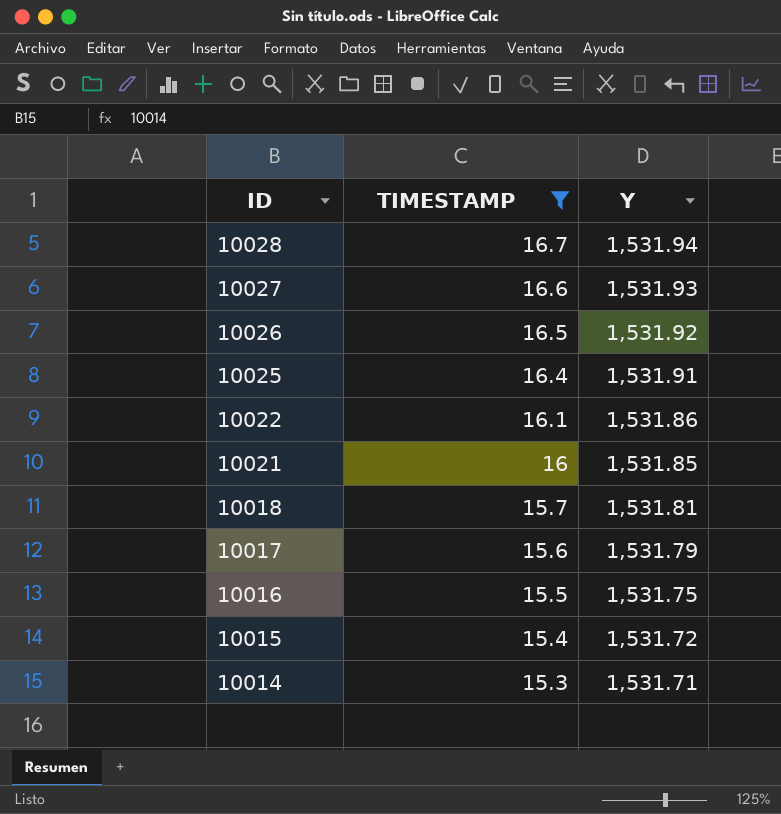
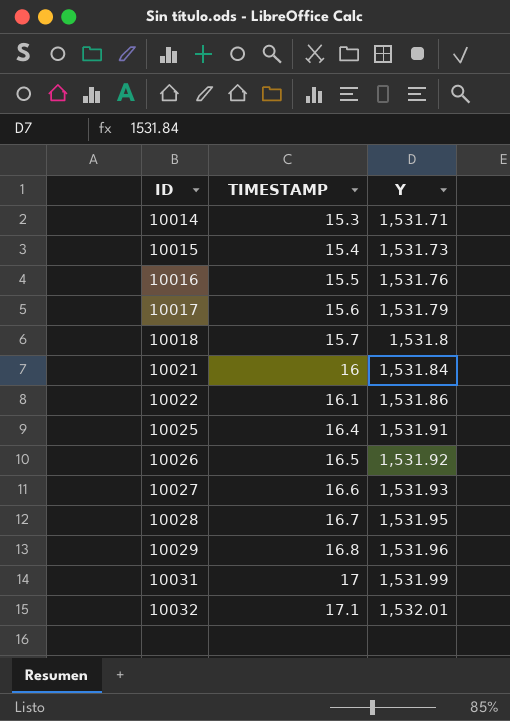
filter: TIMESTAMP <= 16.7 -> none
row order: ID descending -> ID ascending
10015 | Y: 1,531.72 -> 1,531.73
10016 | Y: 1,531.75 -> 1,531.76
10018 | Y: 1,531.81 -> 1,531.8
10021 | Y: 1,531.85 -> 1,531.84
10028 | Y: 1,531.94 -> 1,531.95

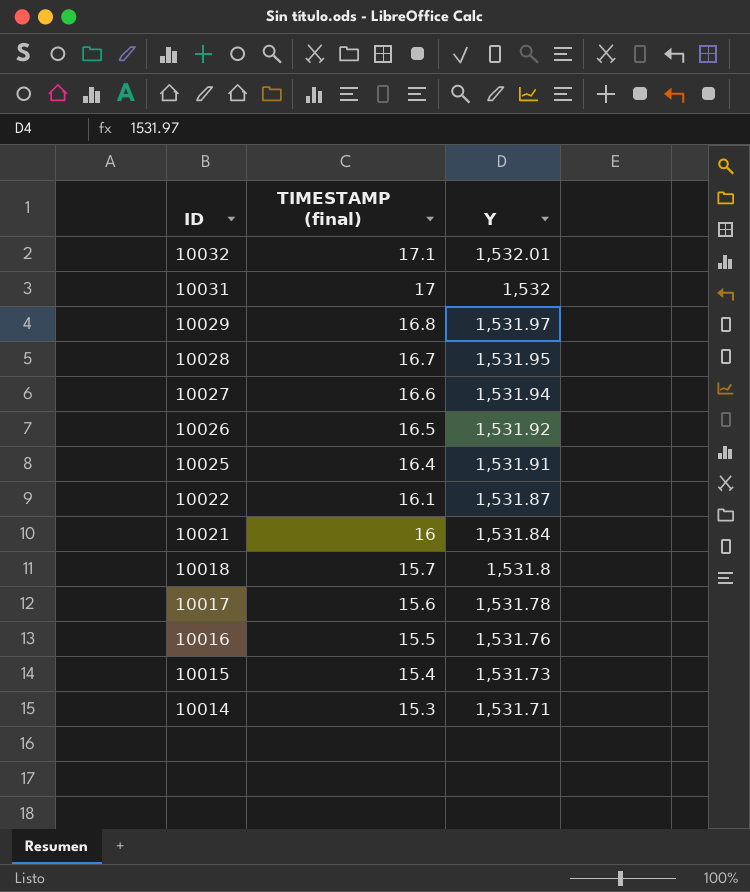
row order: ID ascending -> ID descending
column name: TIMESTAMP -> TIMESTAMP (final)
10031 | Y: 1,531.99 -> 1,532
10029 | Y: 1,531.96 -> 1,531.97
10027 | Y: 1,531.93 -> 1,531.94
10022 | Y: 1,531.86 -> 1,531.87
10017 | Y: 1,531.79 -> 1,531.78

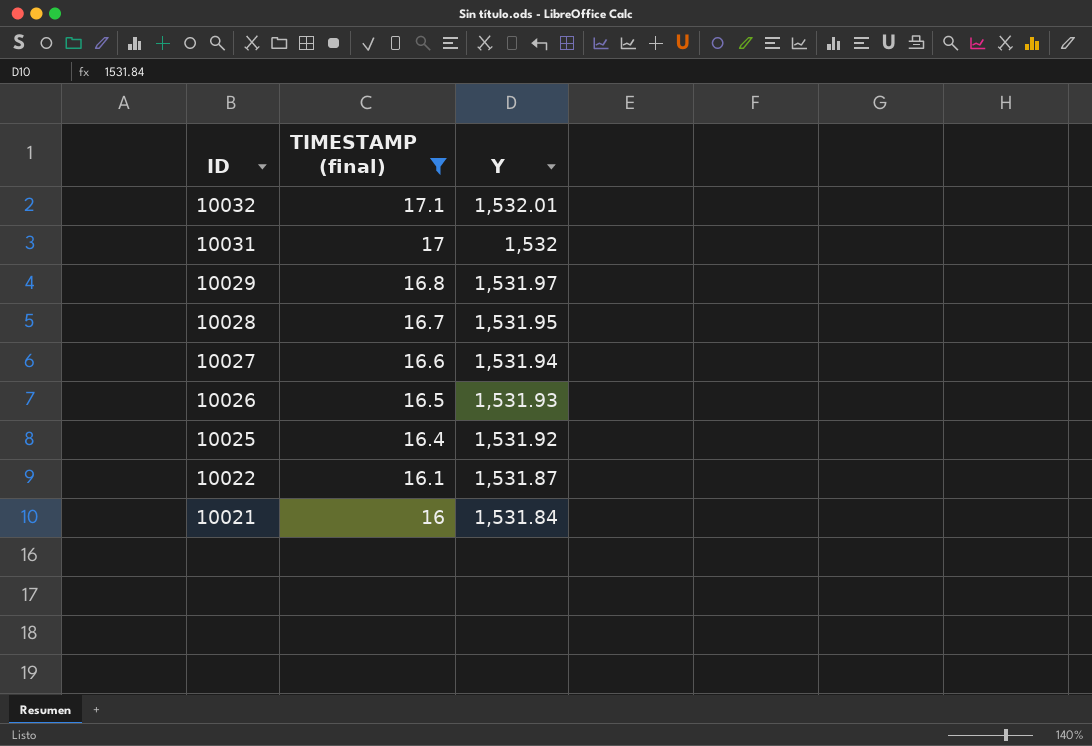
filter: none -> TIMESTAMP (final) >= 16
10026 | Y: 1,531.92 -> 1,531.93
10025 | Y: 1,531.91 -> 1,531.92

